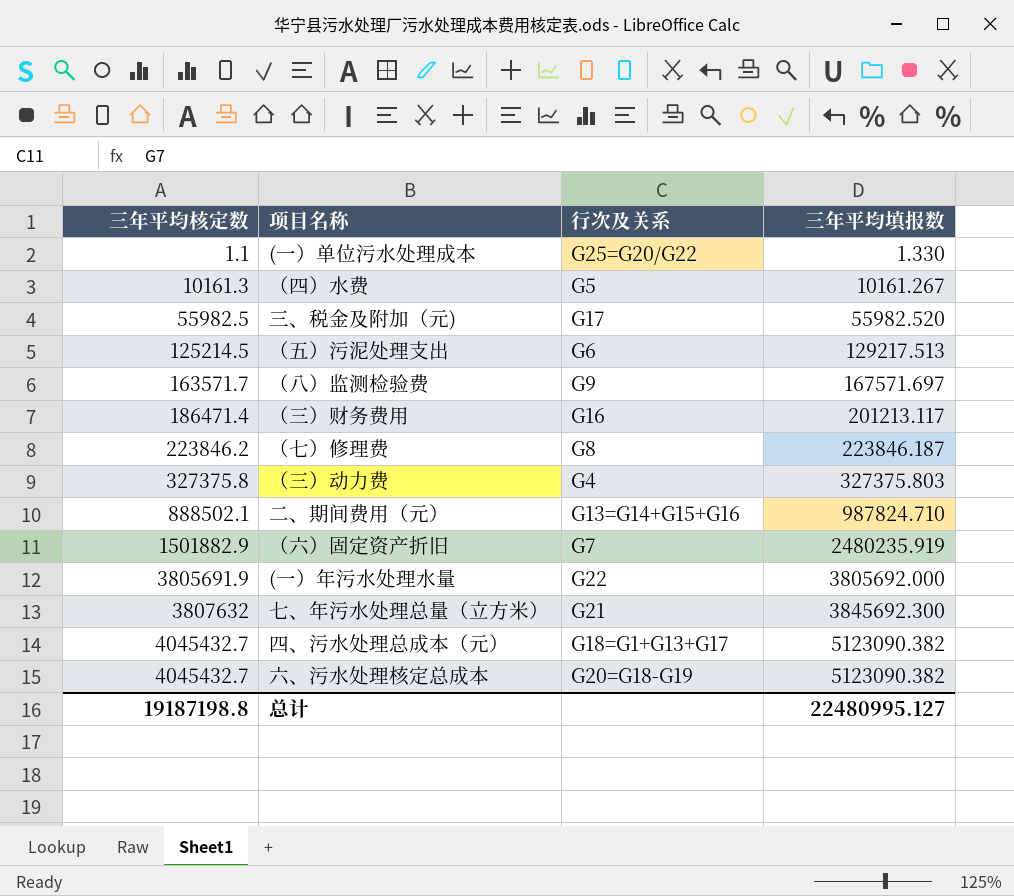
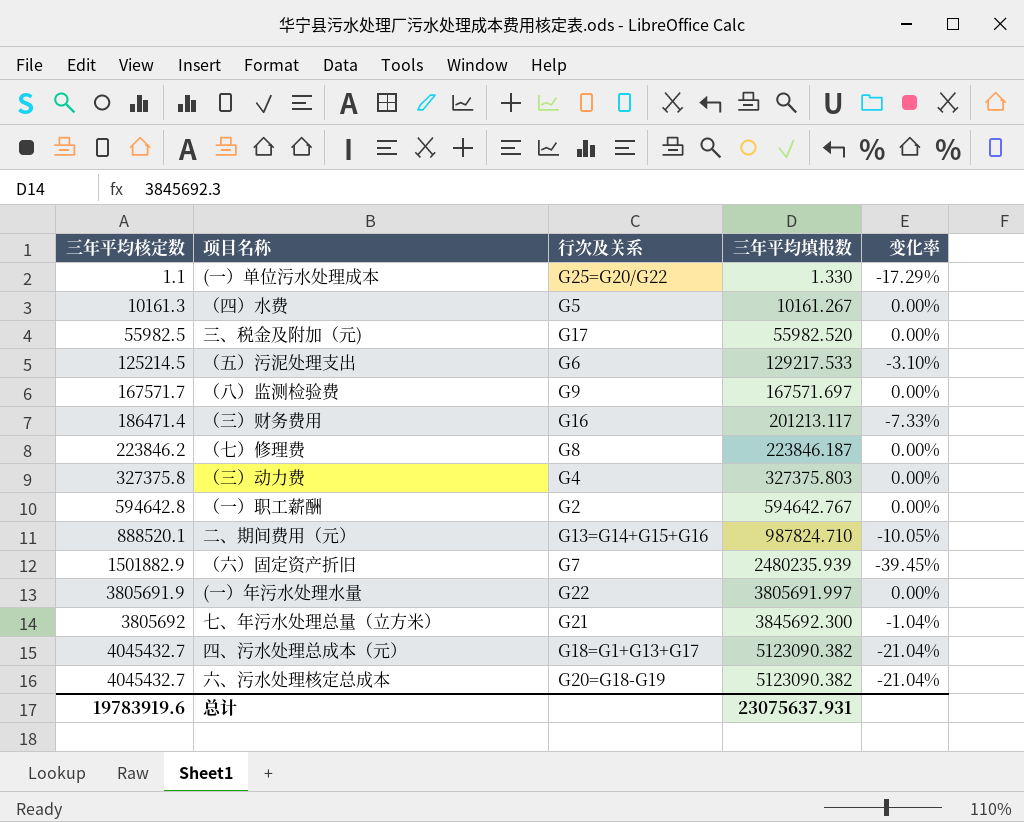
column 变化率 | formula: none -> ([三年平均核定数] - [三年平均填报数]) / [三年平均填报数]
（五）污泥处理支出 | 三年平均填报数: 129217.513 -> 129217.533
（八）监测检验费 | 三年平均核定数: 163571.7 -> 167571.7
row （一）职工薪酬: none -> 594642.8 | G2 | 594642.767 | 0.00%
二、期间费用（元） | 三年平均核定数: 888502.1 -> 888520.1
（六）固定资产折旧 | 三年平均填报数: 2480235.919 -> 2480235.939
(一）年污水处理水量 | 三年平均填报数: 3805692.000 -> 3805691.997
七、年污水处理总量（立方米） | 三年平均核定数: 3807632 -> 3805692
总计 | 三年平均核定数: 19187198.8 -> 19783919.6
总计 | 三年平均填报数: 22480995.127 -> 23075637.931

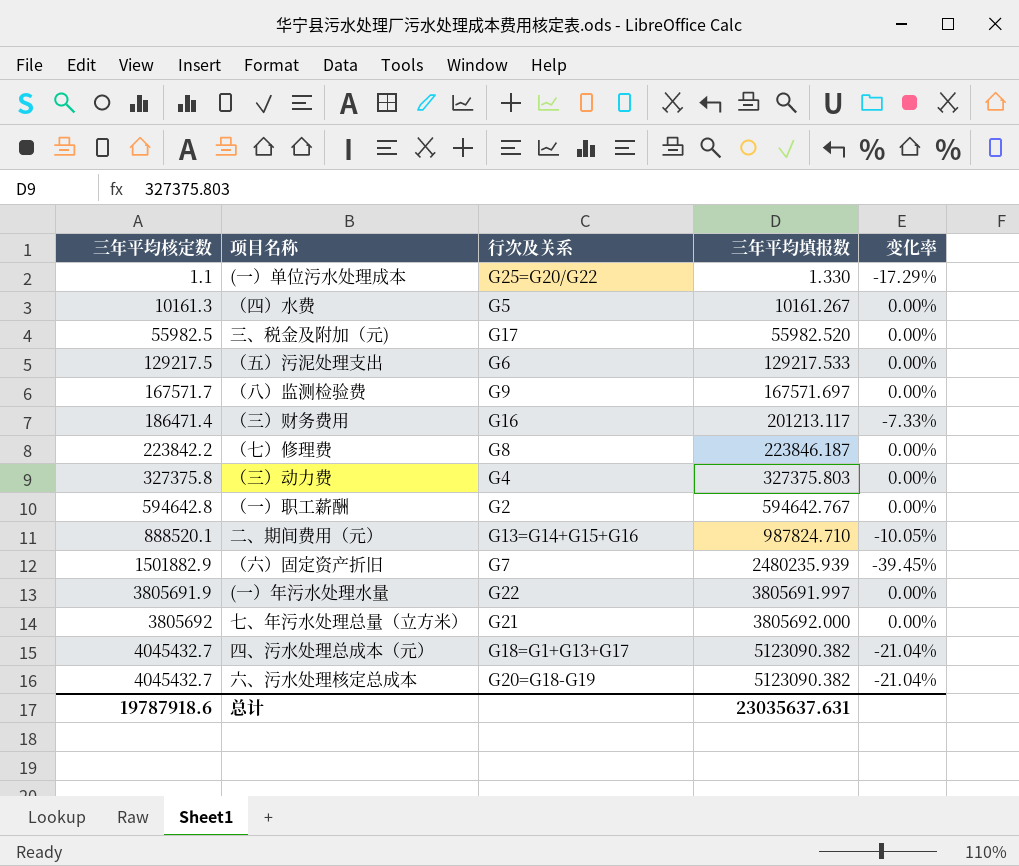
（五）污泥处理支出 | 三年平均核定数: 125214.5 -> 129217.5
（五）污泥处理支出 | 变化率: -3.10% -> 0.00%
（七）修理费 | 三年平均核定数: 223846.2 -> 223842.2
七、年污水处理总量（立方米） | 三年平均填报数: 3845692.300 -> 3805692.000
七、年污水处理总量（立方米） | 变化率: -1.04% -> 0.00%
总计 | 三年平均核定数: 19783919.6 -> 19787918.6
总计 | 三年平均填报数: 23075637.931 -> 23035637.631

